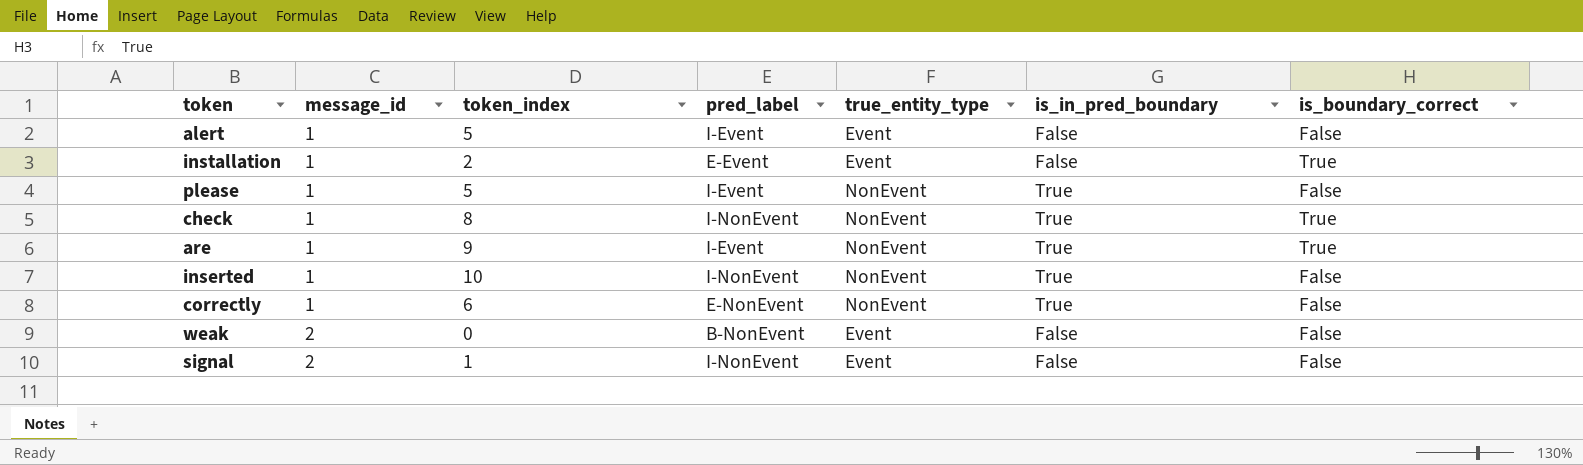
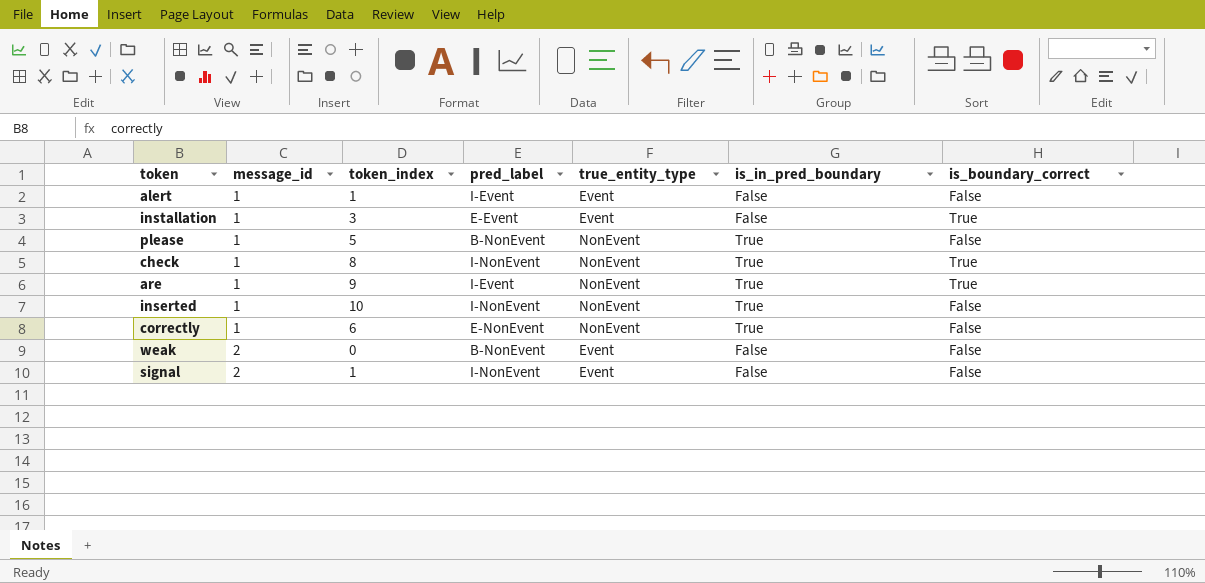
alert | token_index: 5 -> 1
installation | token_index: 2 -> 3
please | pred_label: I-Event -> B-NonEvent

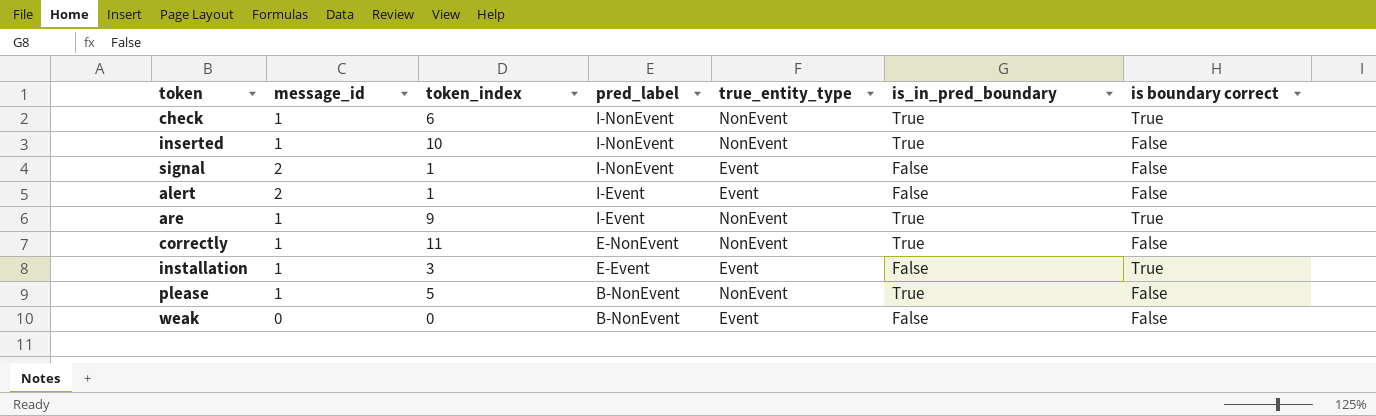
row order: message_id ascending -> pred_label descending
column name: is_boundary_correct -> is boundary correct
check | token_index: 8 -> 6
alert | message_id: 1 -> 2
correctly | token_index: 6 -> 11
weak | message_id: 2 -> 0

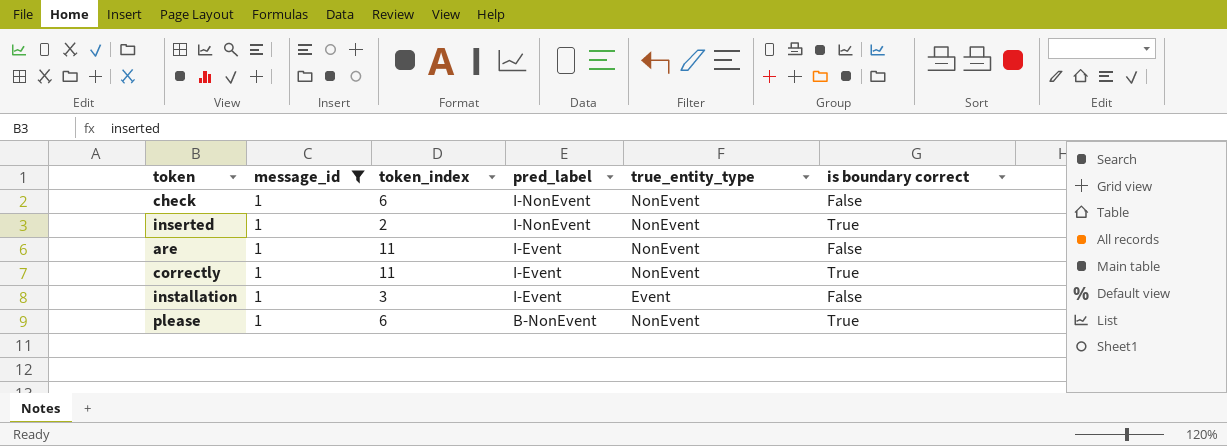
filter: none -> message_id = 1
column is_in_pred_boundary | position: 6 -> none
check | is boundary correct: True -> False
inserted | token_index: 10 -> 2
inserted | is boundary correct: False -> True
are | token_index: 9 -> 11
are | is boundary correct: True -> False
correctly | pred_label: E-NonEvent -> I-Event
correctly | is boundary correct: False -> True
installation | pred_label: E-Event -> I-Event
installation | is boundary correct: True -> False
please | token_index: 5 -> 6
please | is boundary correct: False -> True

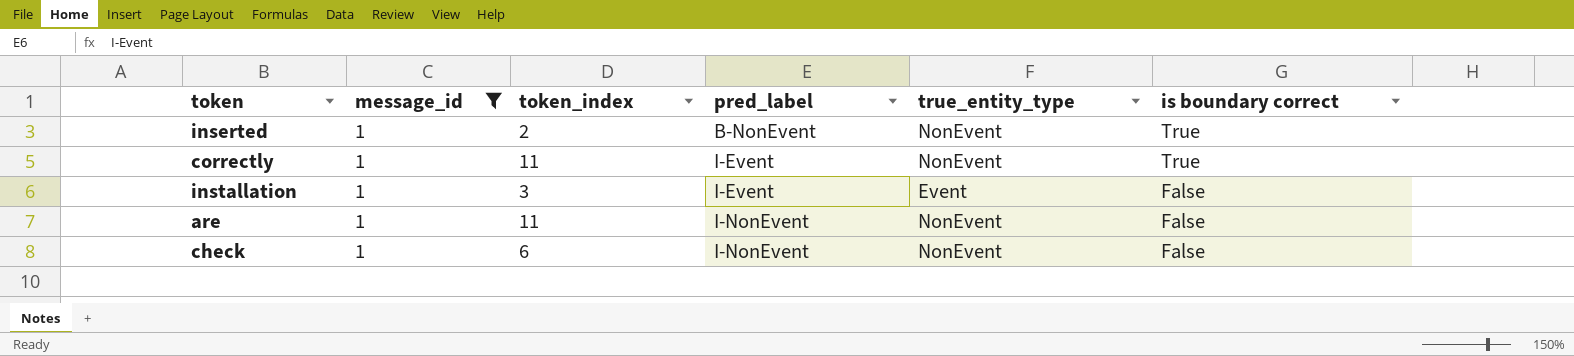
row order: pred_label descending -> pred_label ascending
row please: 1 | 6 | B-NonEvent | NonEvent | True -> none
inserted | pred_label: I-NonEvent -> B-NonEvent
are | pred_label: I-Event -> I-NonEvent

